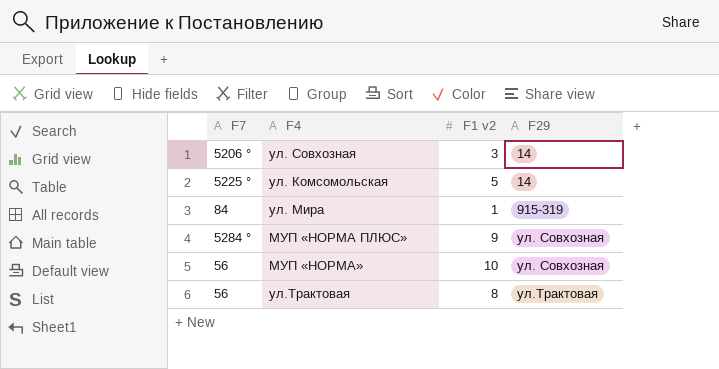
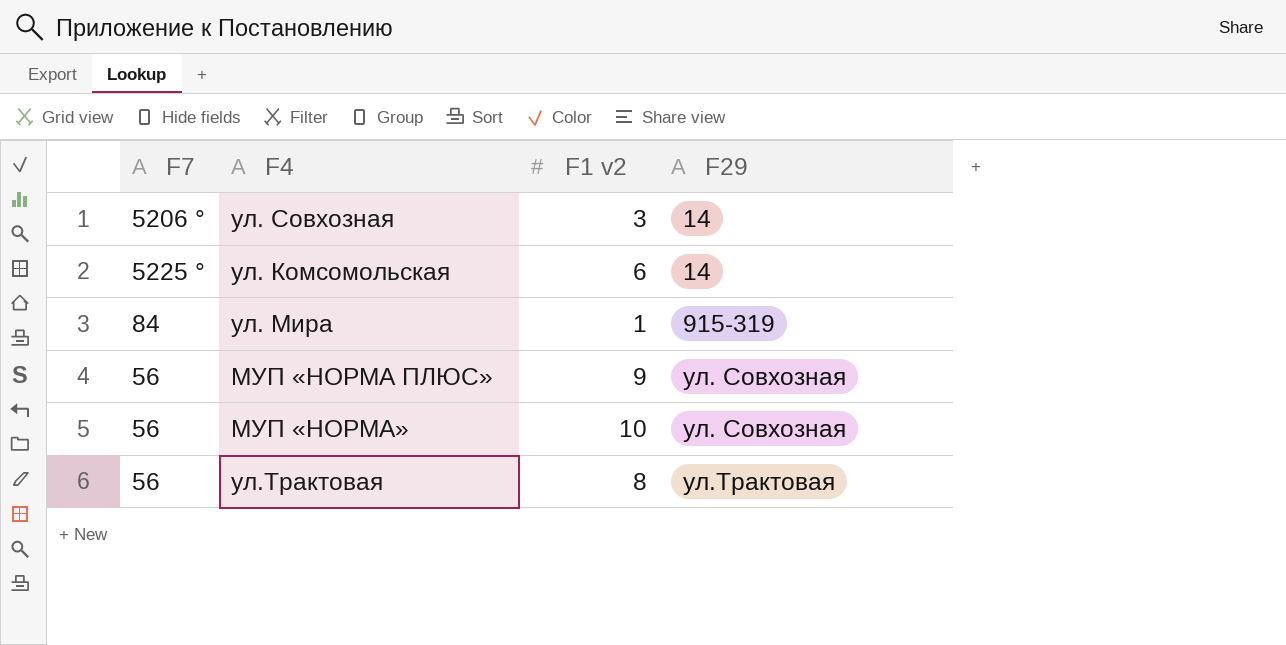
ул. Комсомольская | F1 v2: 5 -> 6
МУП «НОРМА ПЛЮС» | F7: 5284 ° -> 56

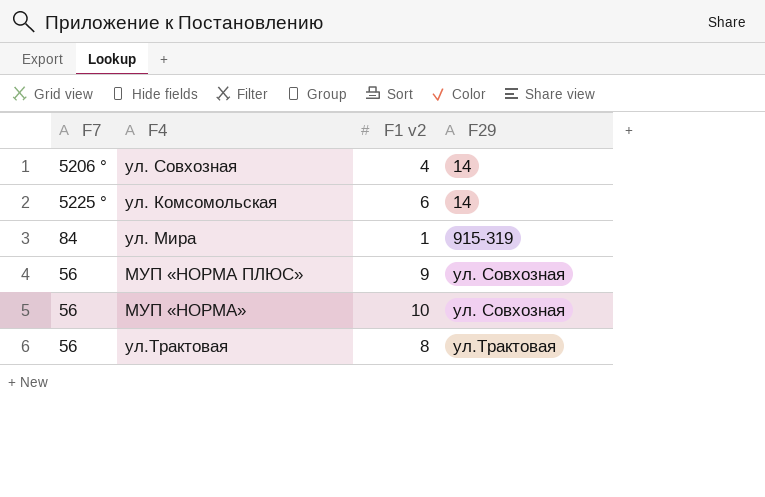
ул. Совхозная | F1 v2: 3 -> 4

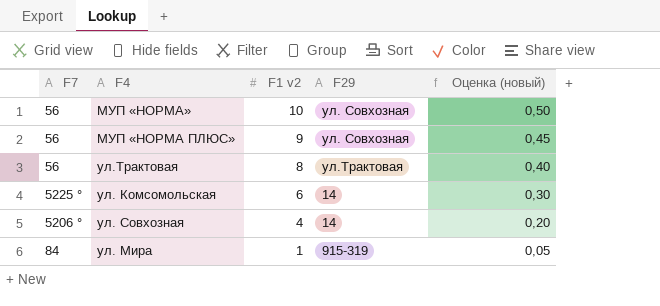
row order: F29 ascending -> F1 v2 descending
column Оценка (новый) | formula: none -> [F1 v2] * 0,05

